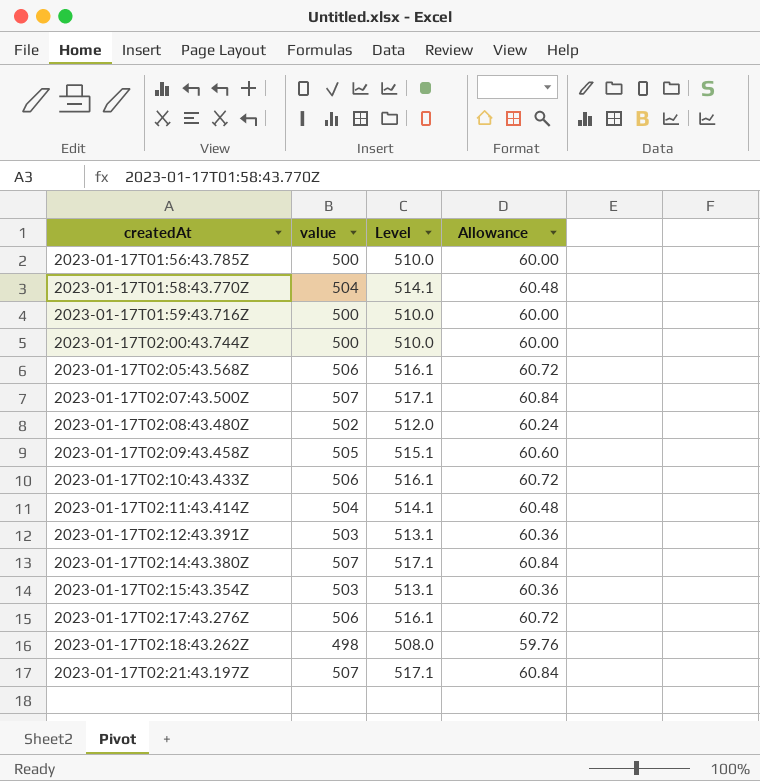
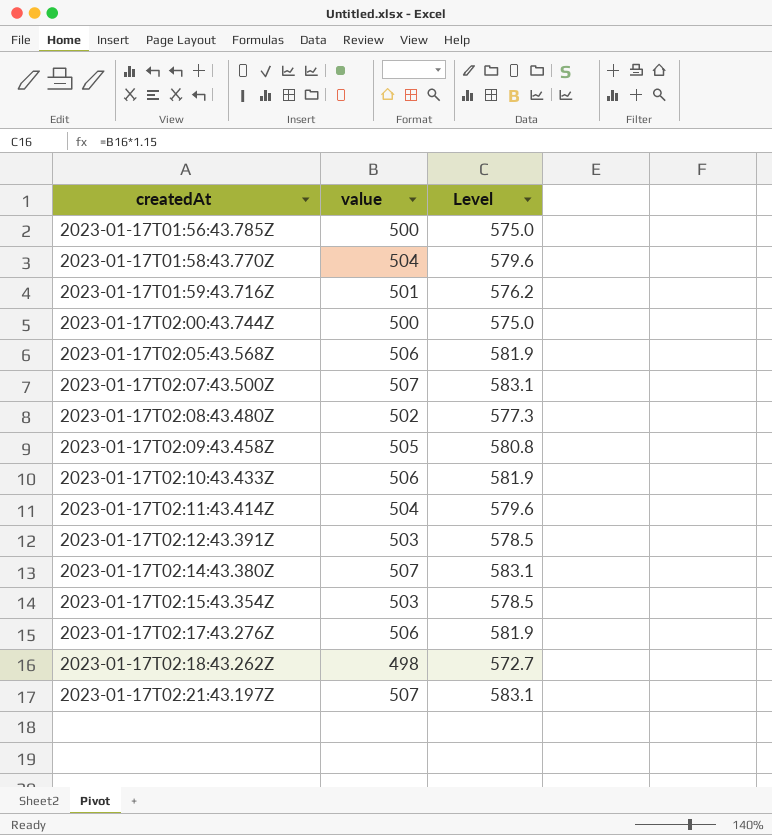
column Allowance | formula: [value] * 0.12 -> none
column Level | formula: [value] * 1.02 -> [value] * 1.15
2023-01-17T01:59:43.716Z | value: 500 -> 501

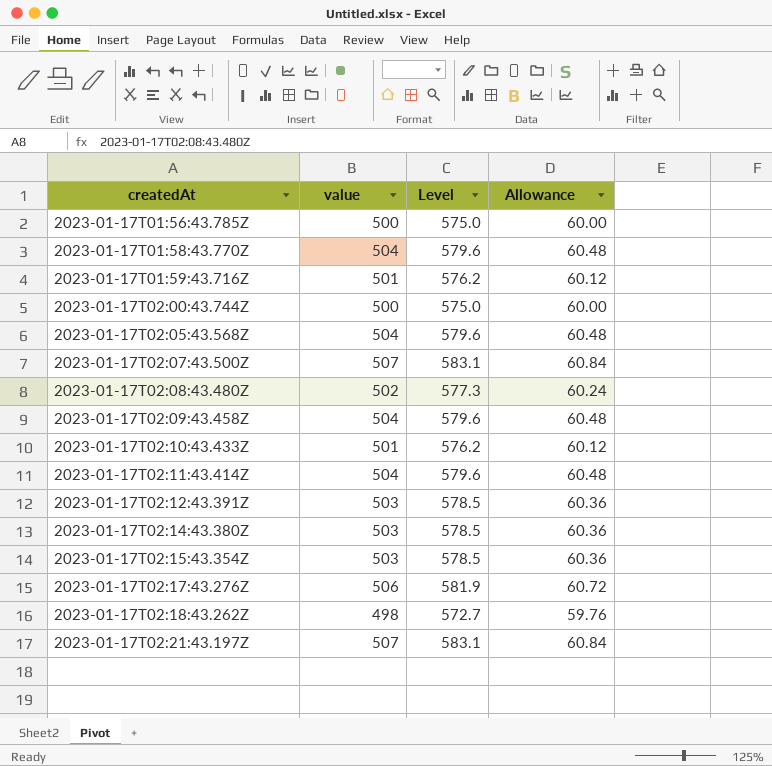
column Allowance | formula: none -> [value] * 0.12
2023-01-17T02:05:43.568Z | value: 506 -> 504
2023-01-17T02:05:43.568Z | Level: 581.9 -> 579.6
2023-01-17T02:09:43.458Z | value: 505 -> 504
2023-01-17T02:09:43.458Z | Level: 580.8 -> 579.6
2023-01-17T02:10:43.433Z | value: 506 -> 501
2023-01-17T02:10:43.433Z | Level: 581.9 -> 576.2
2023-01-17T02:14:43.380Z | value: 507 -> 503
2023-01-17T02:14:43.380Z | Level: 583.1 -> 578.5

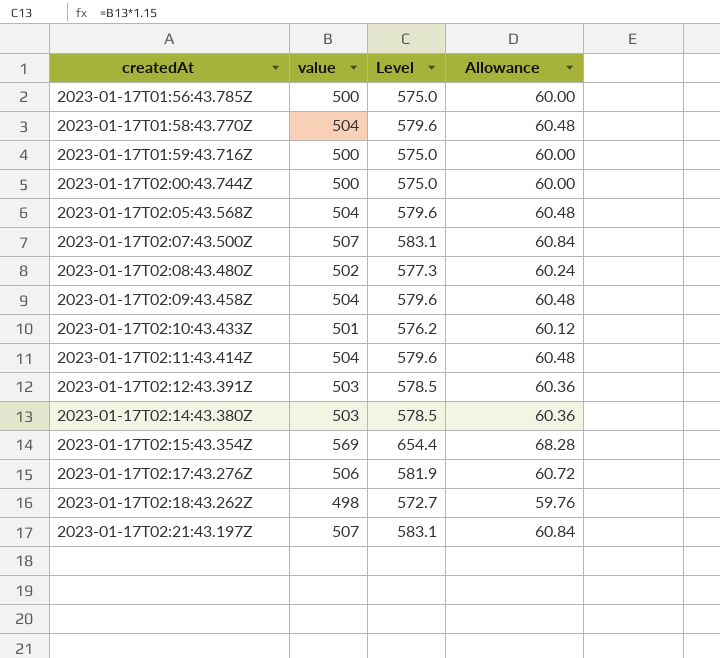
2023-01-17T01:59:43.716Z | value: 501 -> 500
2023-01-17T01:59:43.716Z | Level: 576.2 -> 575.0
2023-01-17T01:59:43.716Z | Allowance: 60.12 -> 60.00
2023-01-17T02:15:43.354Z | value: 503 -> 569
2023-01-17T02:15:43.354Z | Level: 578.5 -> 654.4
2023-01-17T02:15:43.354Z | Allowance: 60.36 -> 68.28

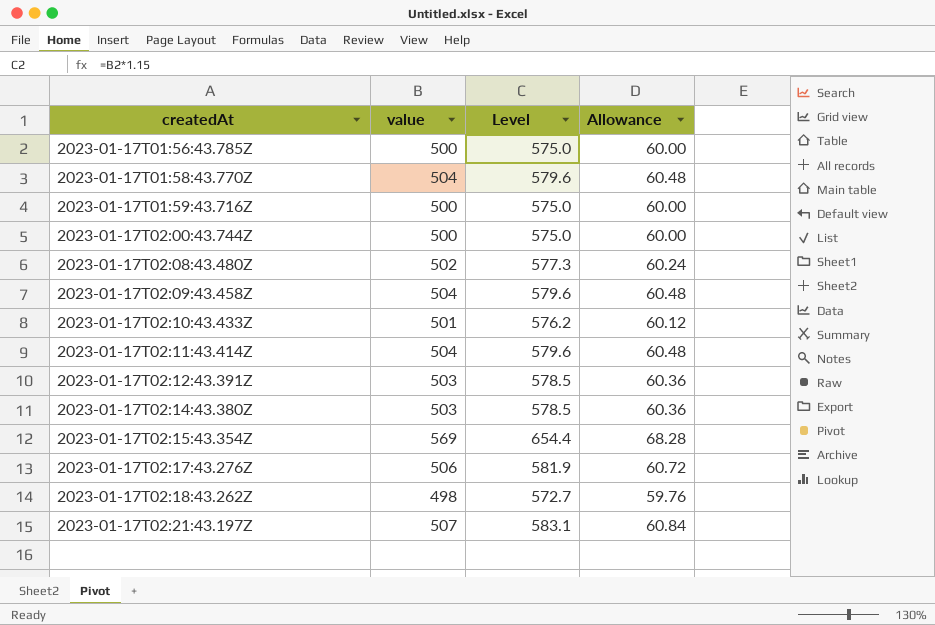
row 2023-01-17T02:05:43.568Z: 504 | 579.6 | 60.48 -> none
row 2023-01-17T02:07:43.500Z: 507 | 583.1 | 60.84 -> none

